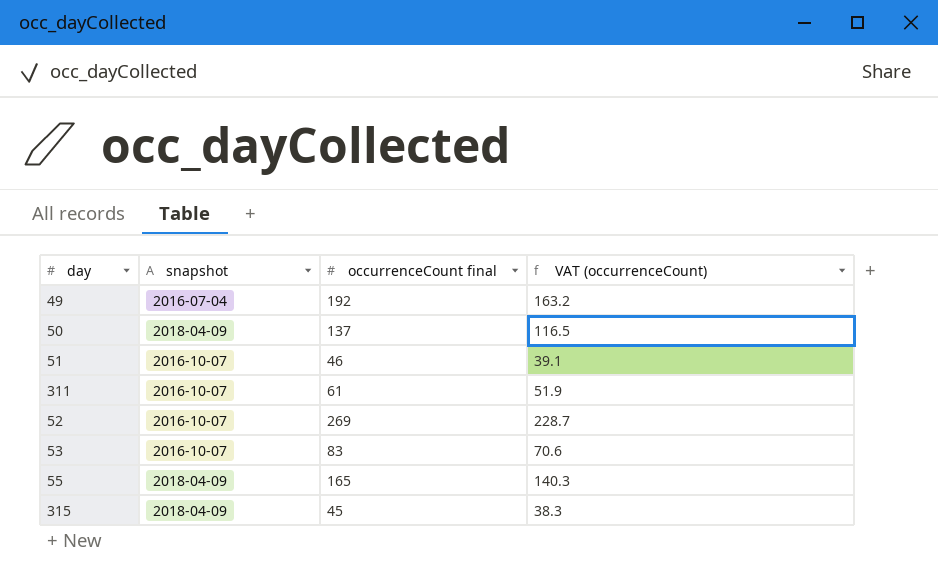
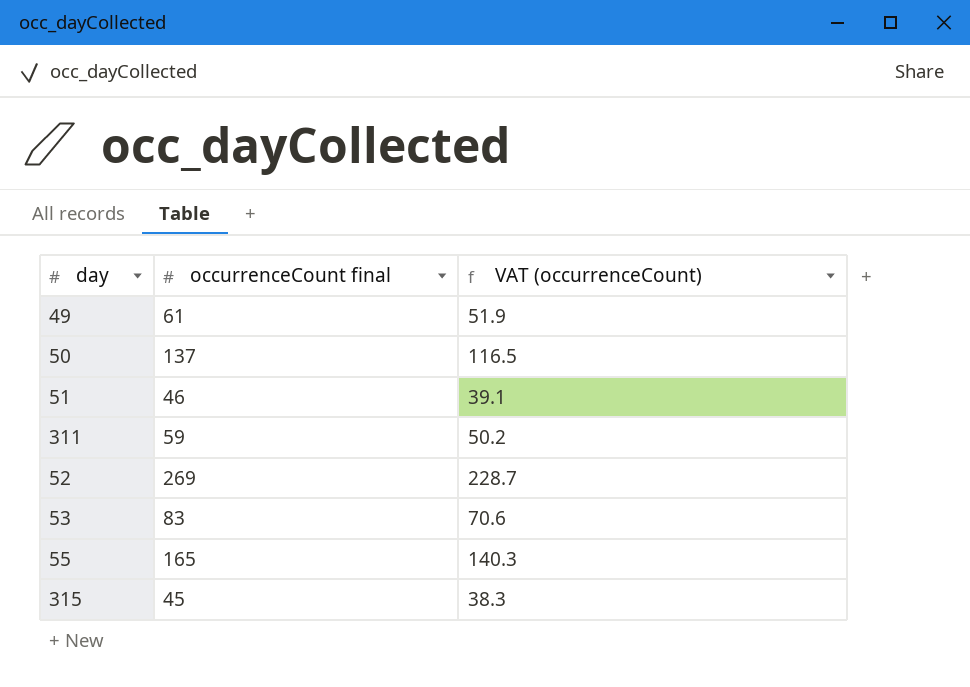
column snapshot | position: 2 -> none
49 | occurrenceCount final: 192 -> 61
49 | VAT (occurrenceCount): 163.2 -> 51.9
311 | occurrenceCount final: 61 -> 59
311 | VAT (occurrenceCount): 51.9 -> 50.2

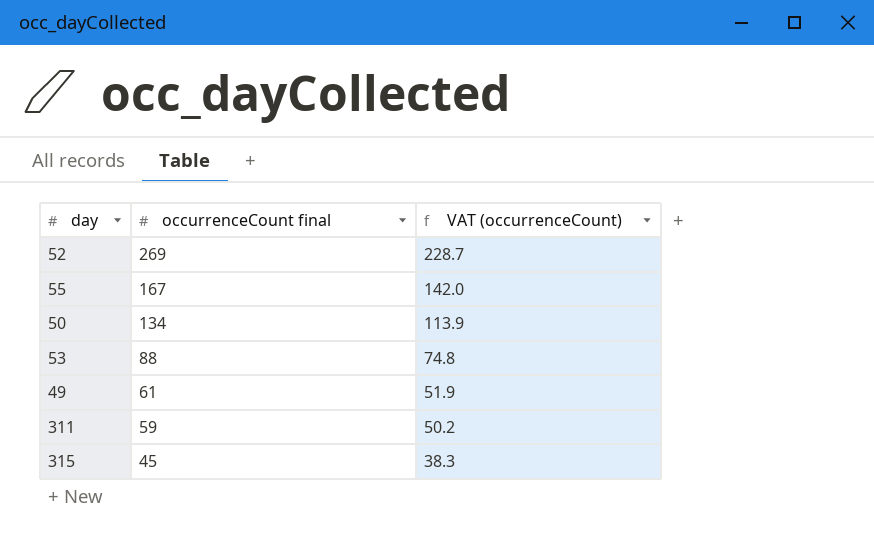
row order: none -> occurrenceCount final descending
row 51: 46 | 39.1 -> none
55 | occurrenceCount final: 165 -> 167
55 | VAT (occurrenceCount): 140.3 -> 142.0
50 | occurrenceCount final: 137 -> 134
50 | VAT (occurrenceCount): 116.5 -> 113.9
53 | occurrenceCount final: 83 -> 88
53 | VAT (occurrenceCount): 70.6 -> 74.8

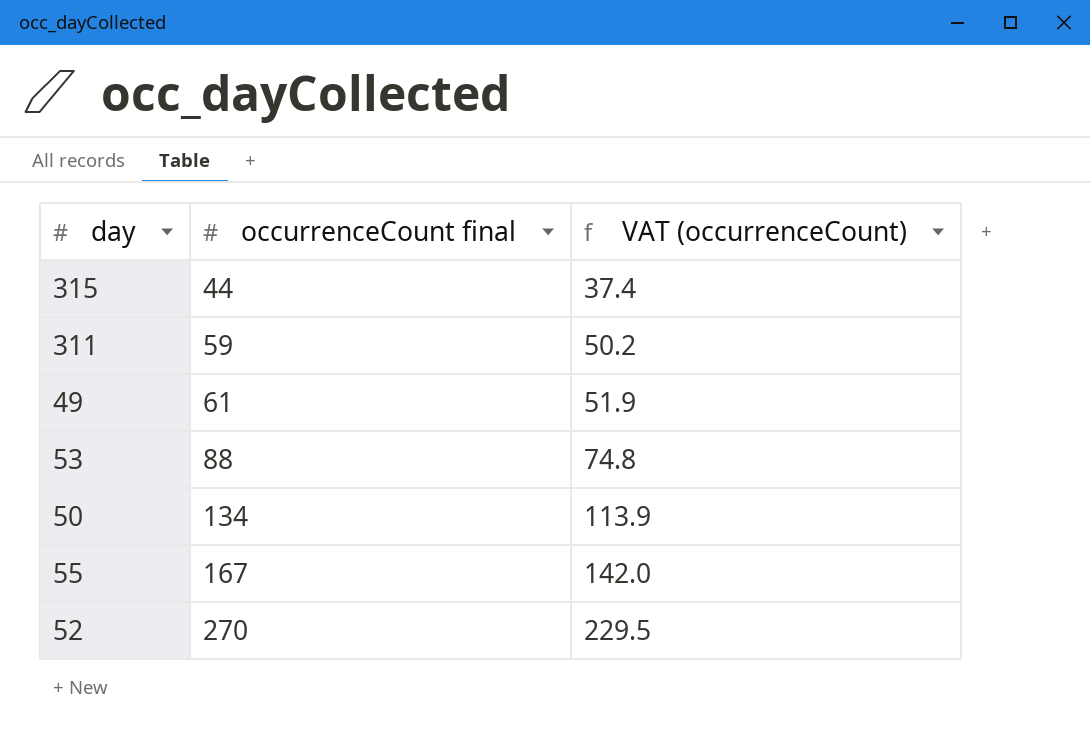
row order: occurrenceCount final descending -> occurrenceCount final ascending
315 | occurrenceCount final: 45 -> 44
315 | VAT (occurrenceCount): 38.3 -> 37.4
52 | occurrenceCount final: 269 -> 270
52 | VAT (occurrenceCount): 228.7 -> 229.5

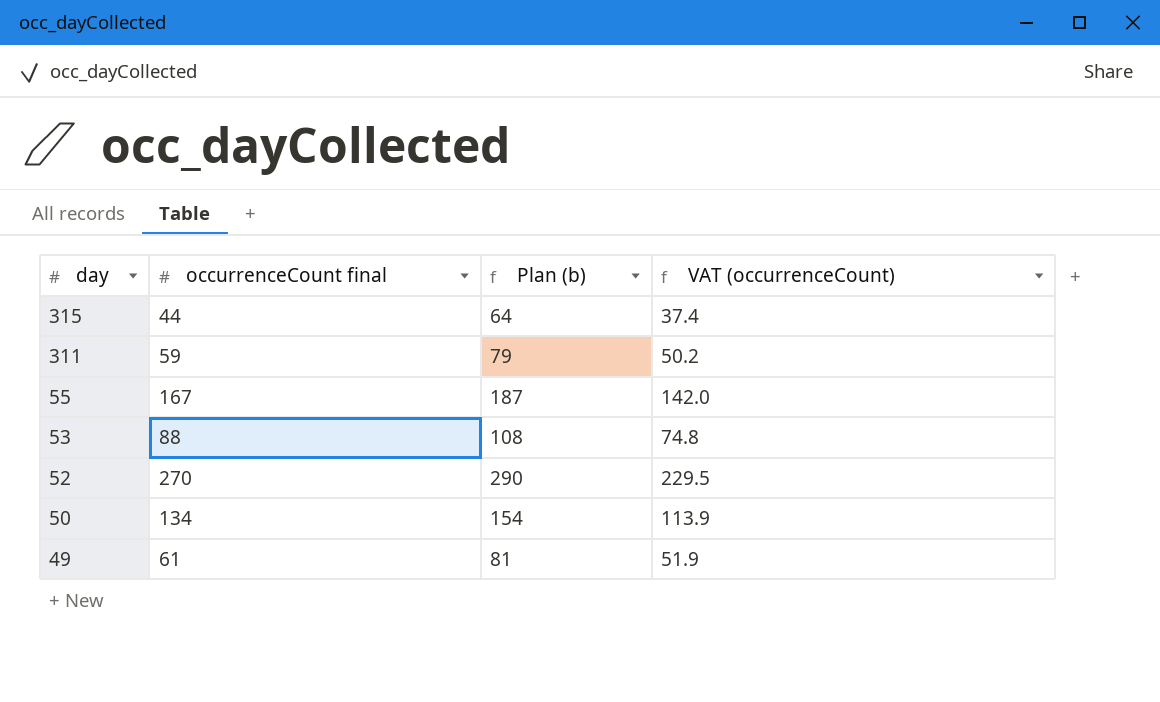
row order: occurrenceCount final ascending -> day descending
column Plan (b) | formula: none -> [occurrenceCount final] + 20

